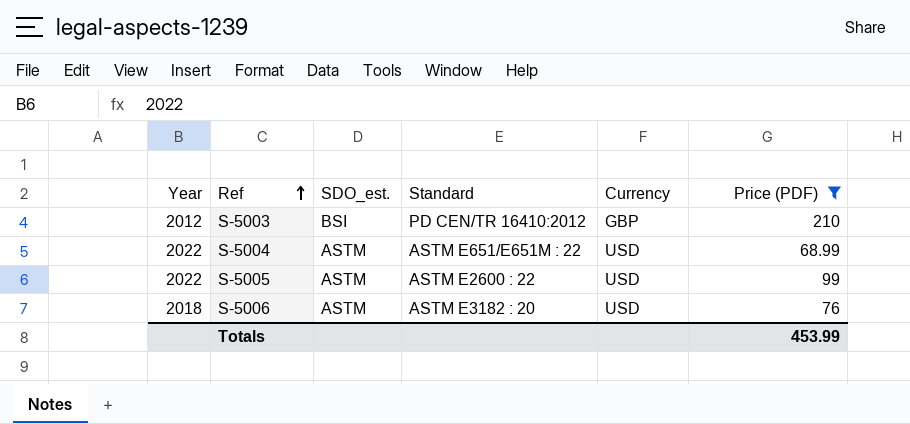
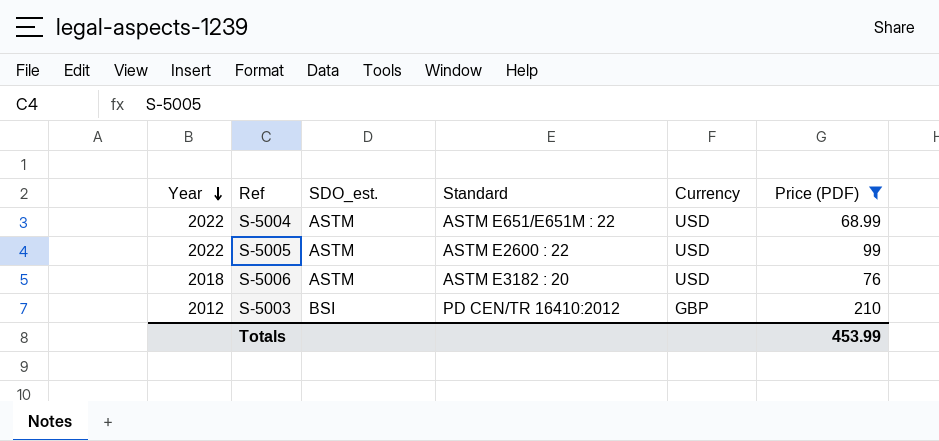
row order: Ref ascending -> Year descending

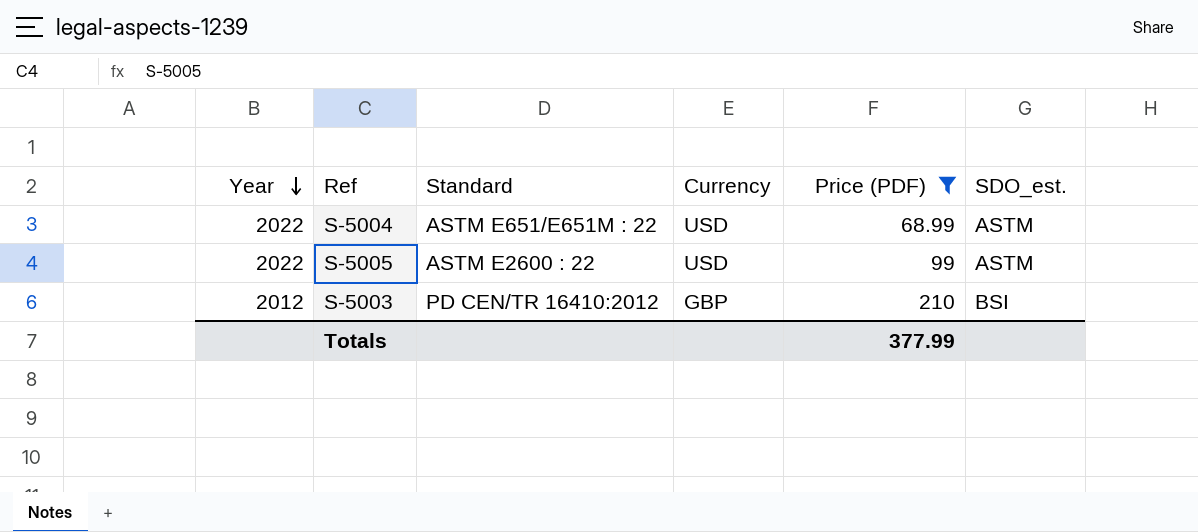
column SDO_est. | position: 3 -> 6
row S-5006: 2018 | ASTM | ASTM E3182 : 20 | USD | 76 -> none
Totals | Price (PDF): 453.99 -> 377.99

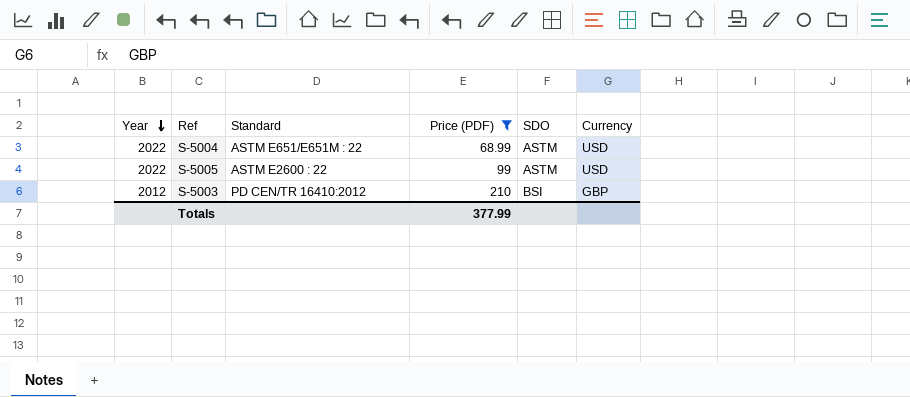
column name: SDO_est. -> SDO
column Currency | position: 4 -> 6

